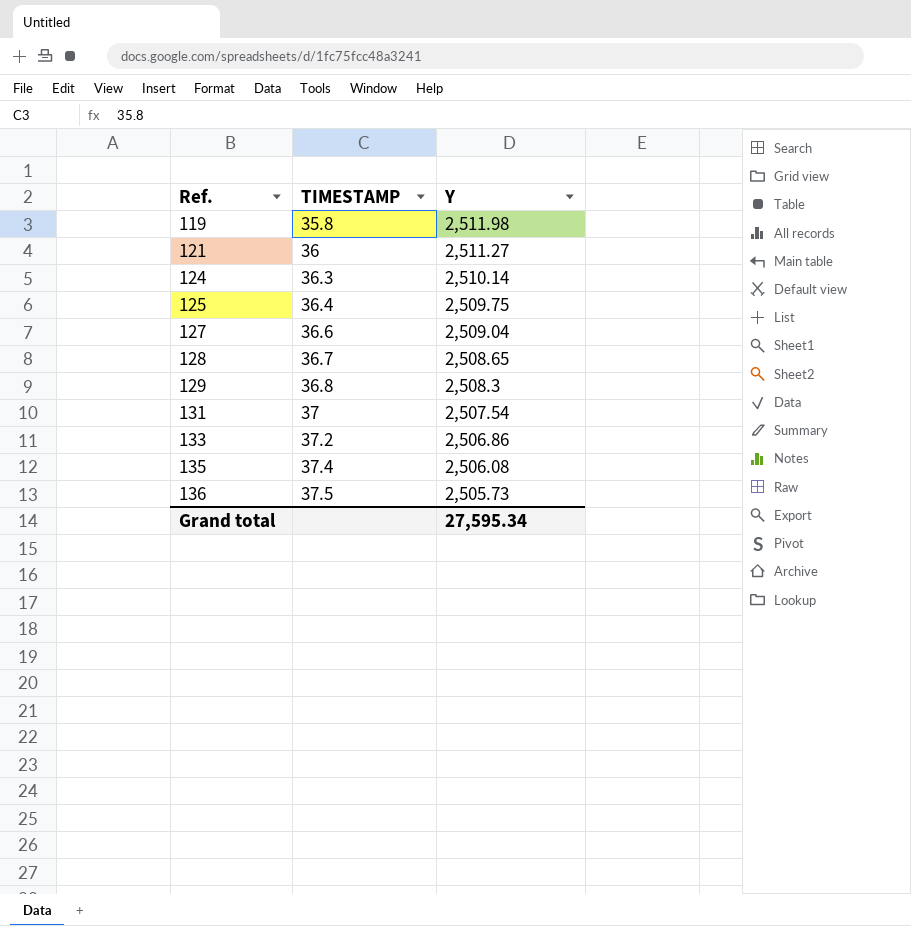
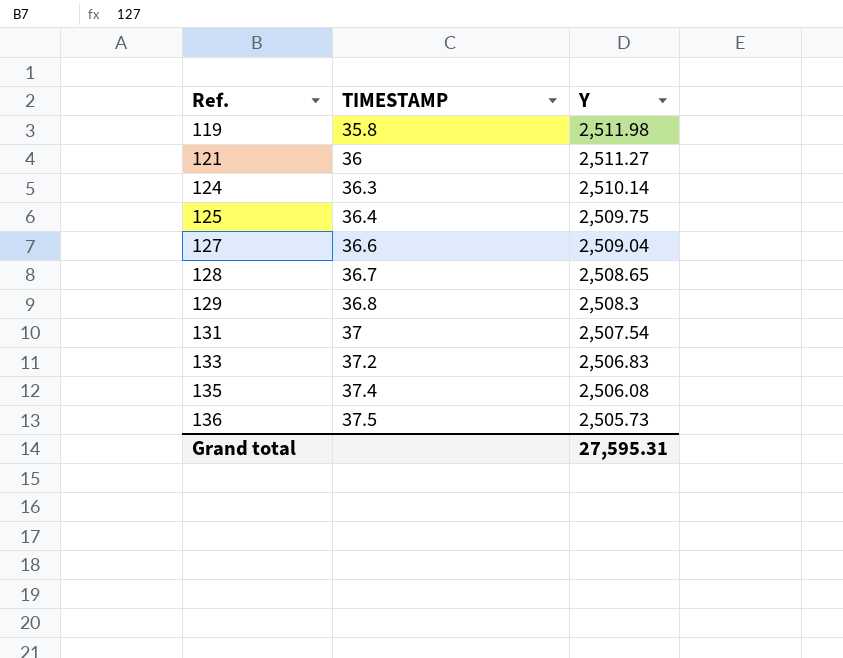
133 | Y: 2,506.86 -> 2,506.83
Grand total | Y: 27,595.34 -> 27,595.31

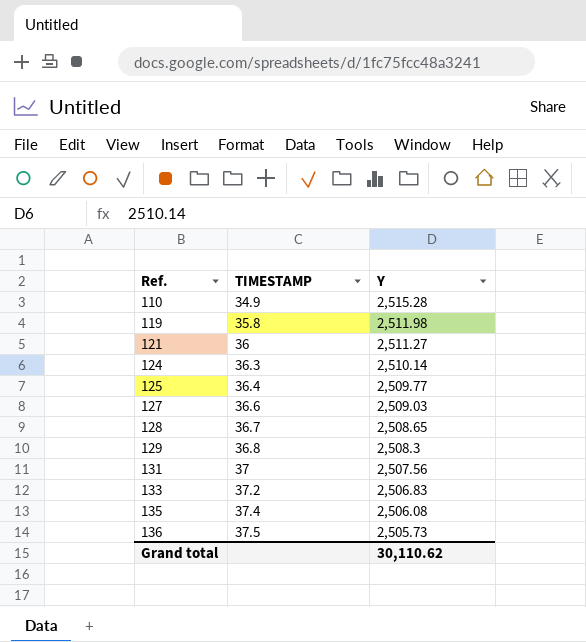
row 110: none -> 34.9 | 2,515.28
125 | Y: 2,509.75 -> 2,509.77
127 | Y: 2,509.04 -> 2,509.03
131 | Y: 2,507.54 -> 2,507.56
Grand total | Y: 27,595.31 -> 30,110.62

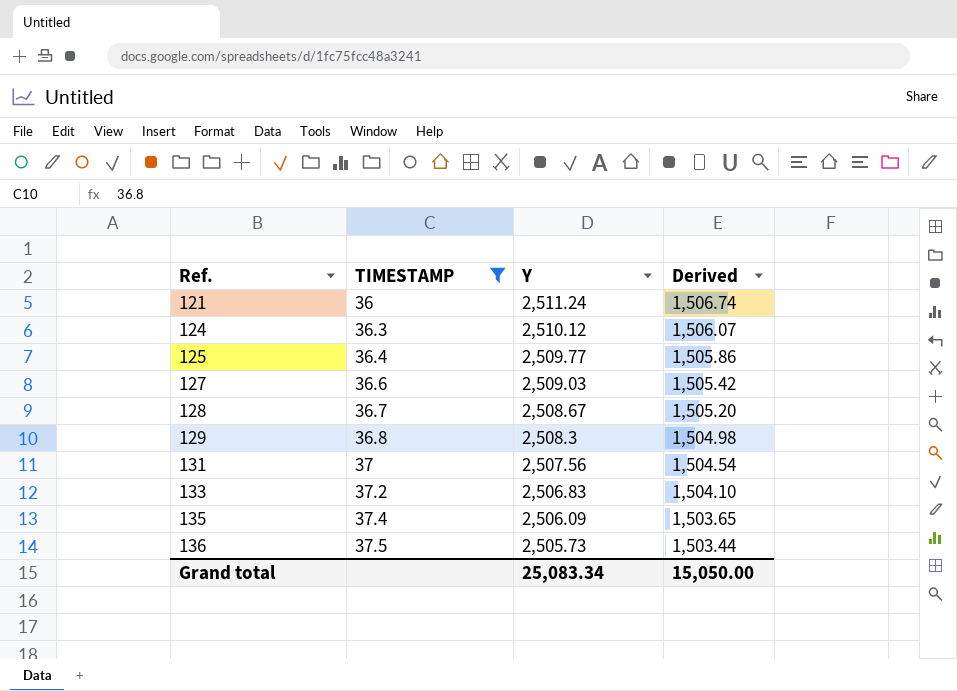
filter: none -> TIMESTAMP >= 36
column Derived | formula: none -> [Y] * 0.6
121 | Y: 2,511.27 -> 2,511.24
124 | Y: 2,510.14 -> 2,510.12
128 | Y: 2,508.65 -> 2,508.67
135 | Y: 2,506.08 -> 2,506.09
Grand total | Y: 30,110.62 -> 25,083.34

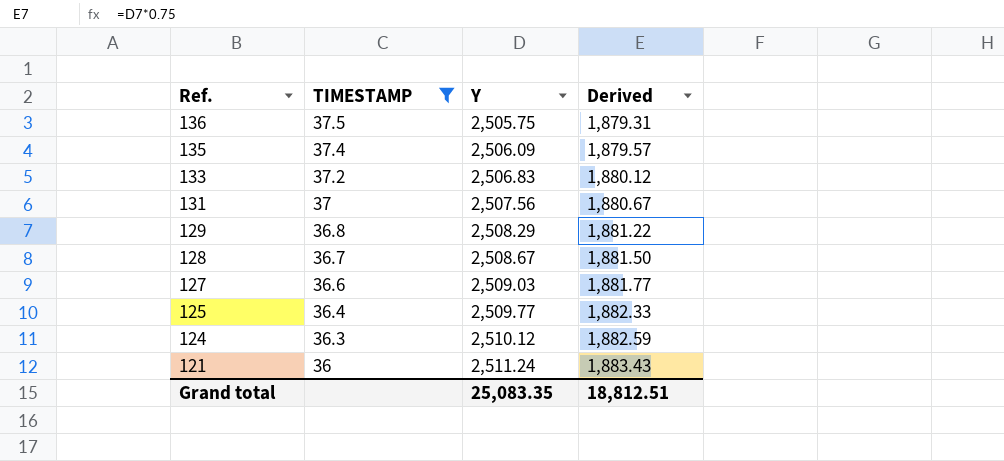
row order: Ref. ascending -> Ref. descending
column Derived | formula: [Y] * 0.6 -> [Y] * 0.75
136 | Y: 2,505.73 -> 2,505.75
129 | Y: 2,508.3 -> 2,508.29
Grand total | Y: 25,083.34 -> 25,083.35
Grand total | Derived: 15,050.00 -> 18,812.51

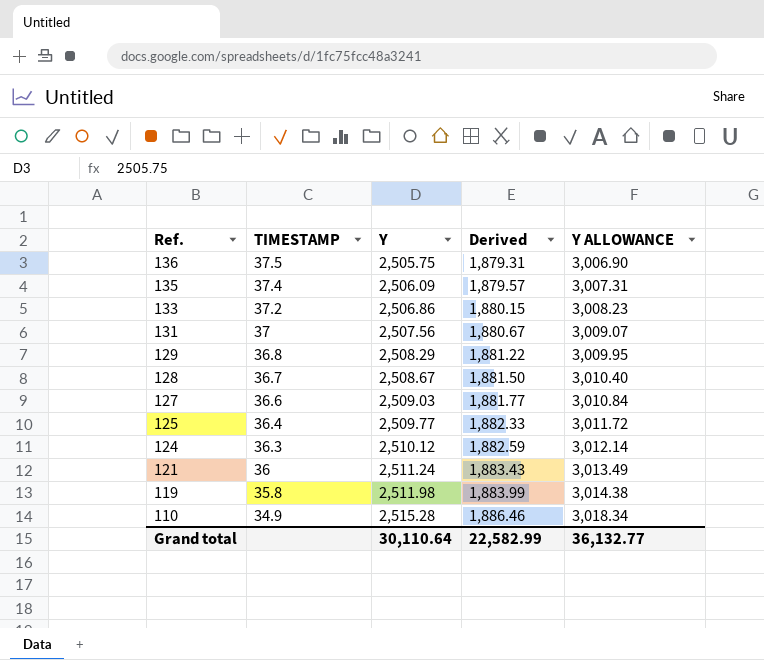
filter: TIMESTAMP >= 36 -> none
column Y ALLOWANCE | formula: none -> [Y] * 1.2
133 | Y: 2,506.83 -> 2,506.86
133 | Derived: 1,880.12 -> 1,880.15
Grand total | Y: 25,083.35 -> 30,110.64
Grand total | Derived: 18,812.51 -> 22,582.99

